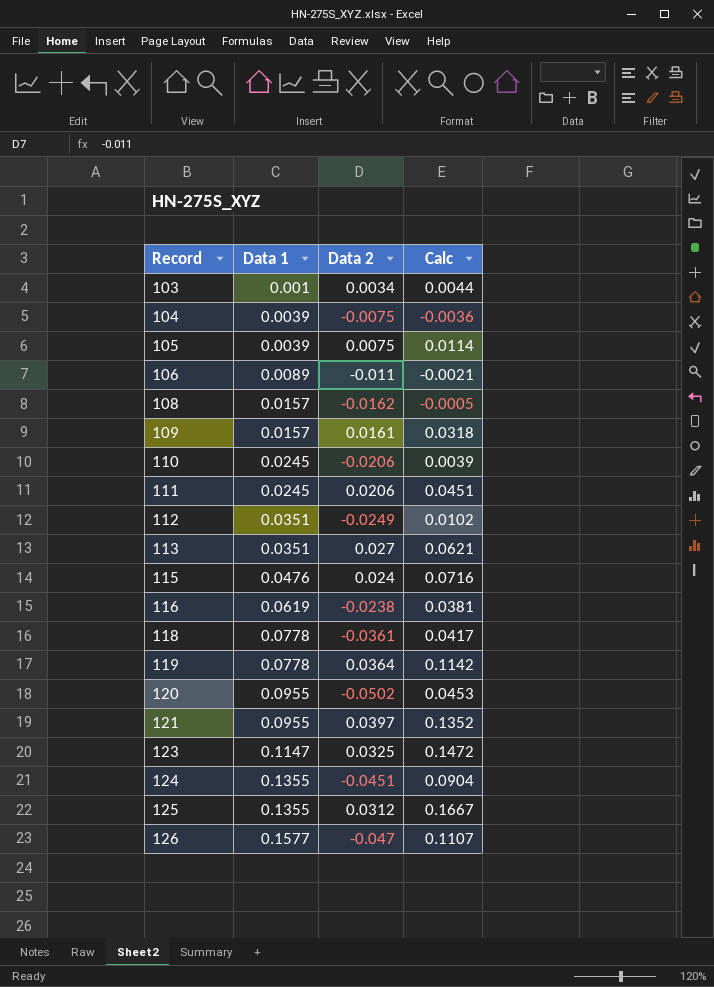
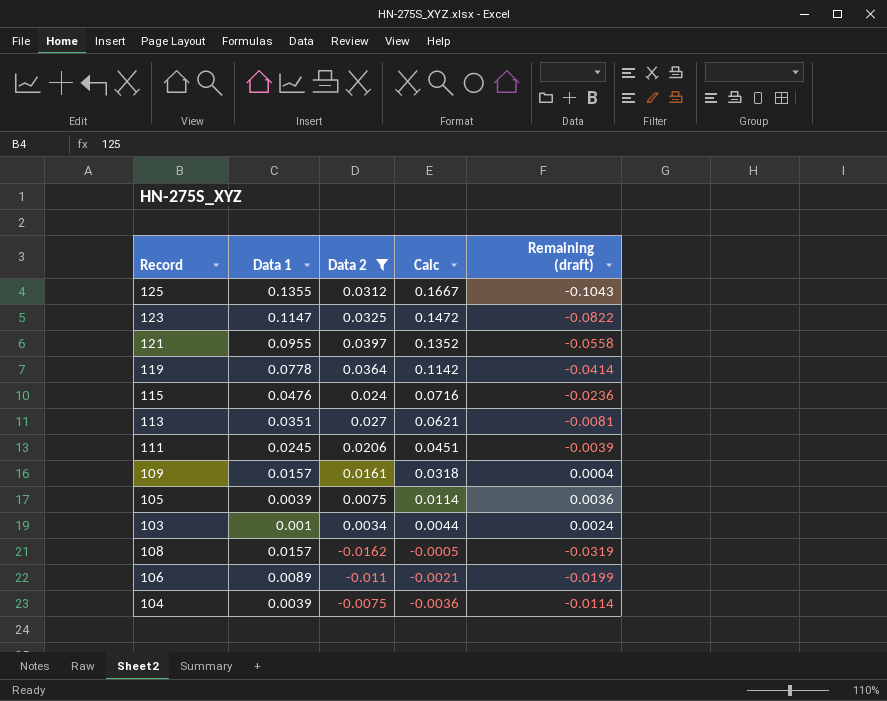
filter: none -> Data 2 >= -0.0162
row order: Record ascending -> Calc descending
column Remaining (draft) | formula: none -> [Data 2] - [Data 1]

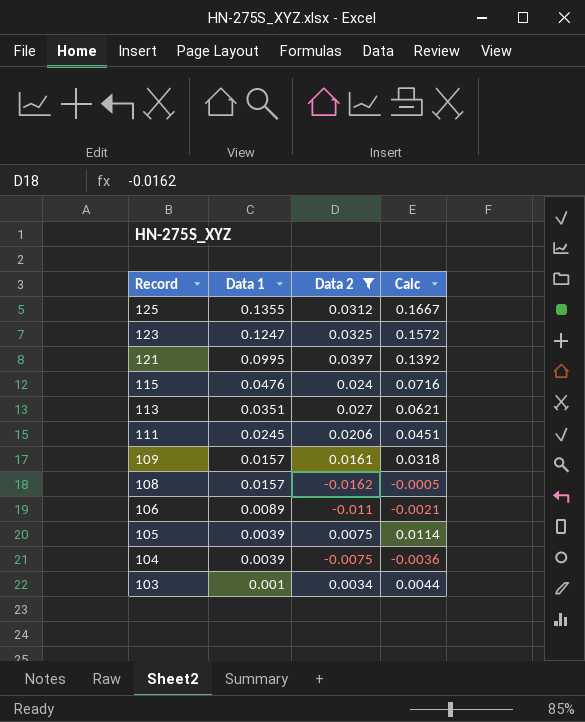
row order: Calc descending -> Record descending
column Remaining (draft) | formula: [Data 2] - [Data 1] -> none
row 119: 0.0778 | 0.0364 | 0.1142 | -0.0414 -> none
123 | Data 1: 0.1147 -> 0.1247
123 | Calc: 0.1472 -> 0.1572
121 | Data 1: 0.0955 -> 0.0995
121 | Calc: 0.1352 -> 0.1392

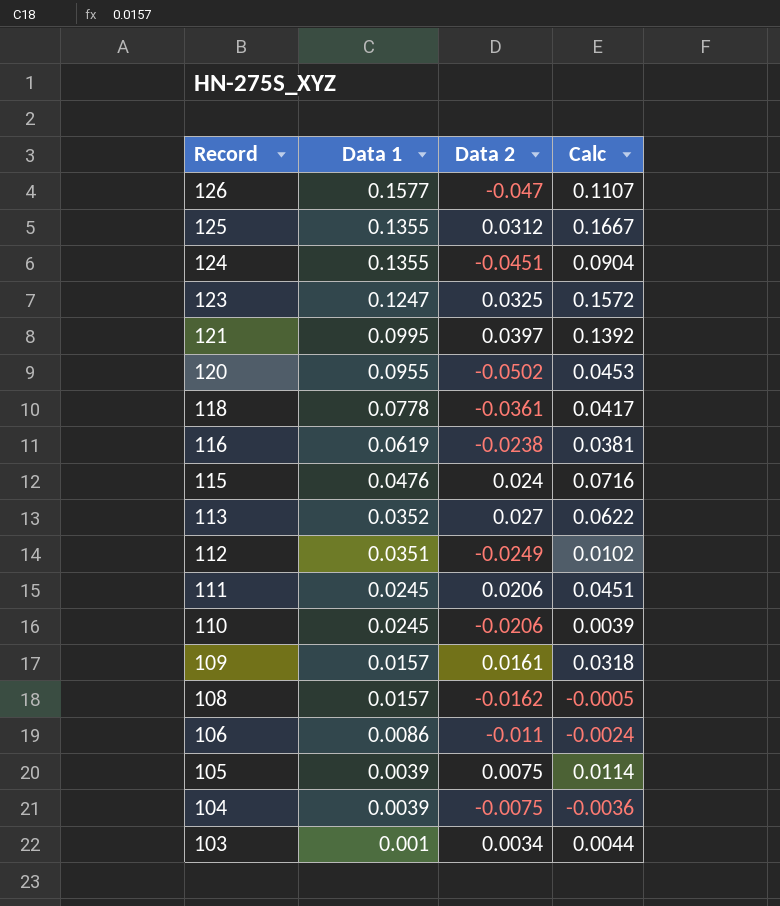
filter: Data 2 >= -0.0162 -> none
113 | Data 1: 0.0351 -> 0.0352
113 | Calc: 0.0621 -> 0.0622
106 | Data 1: 0.0089 -> 0.0086
106 | Calc: -0.0021 -> -0.0024

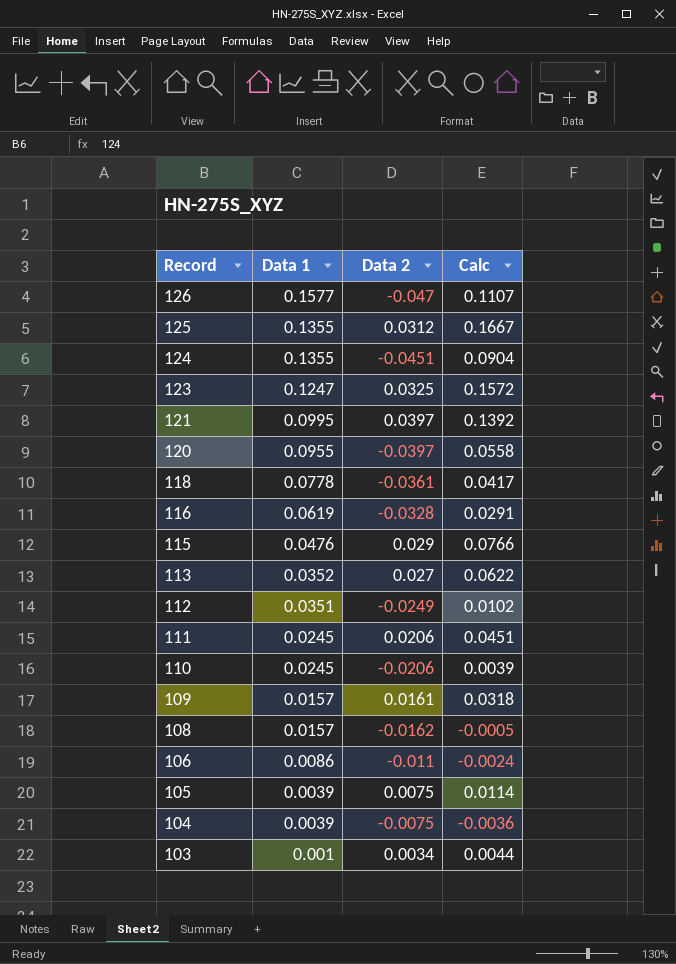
120 | Data 2: -0.0502 -> -0.0397
120 | Calc: 0.0453 -> 0.0558
116 | Data 2: -0.0238 -> -0.0328
116 | Calc: 0.0381 -> 0.0291
115 | Data 2: 0.024 -> 0.029
115 | Calc: 0.0716 -> 0.0766

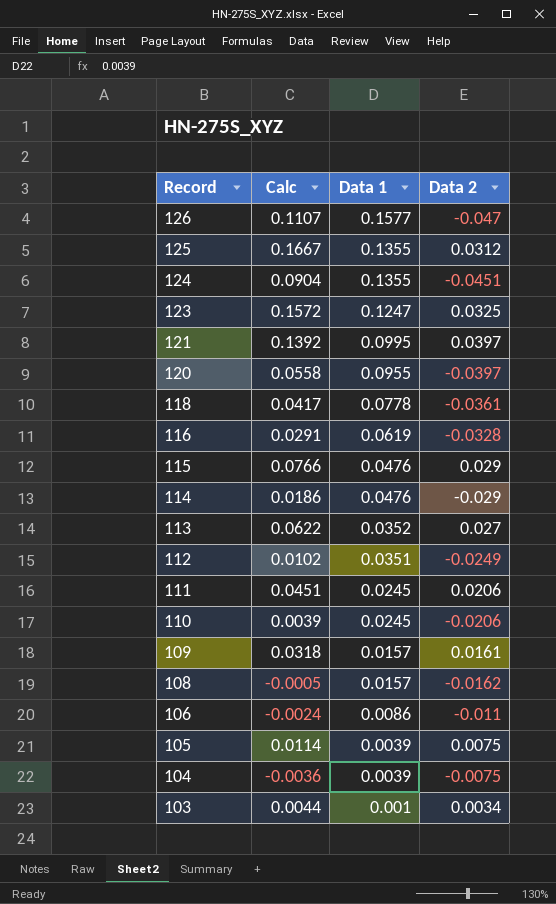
column Calc | position: 4 -> 2
row 114: none -> 0.0186 | 0.0476 | -0.029

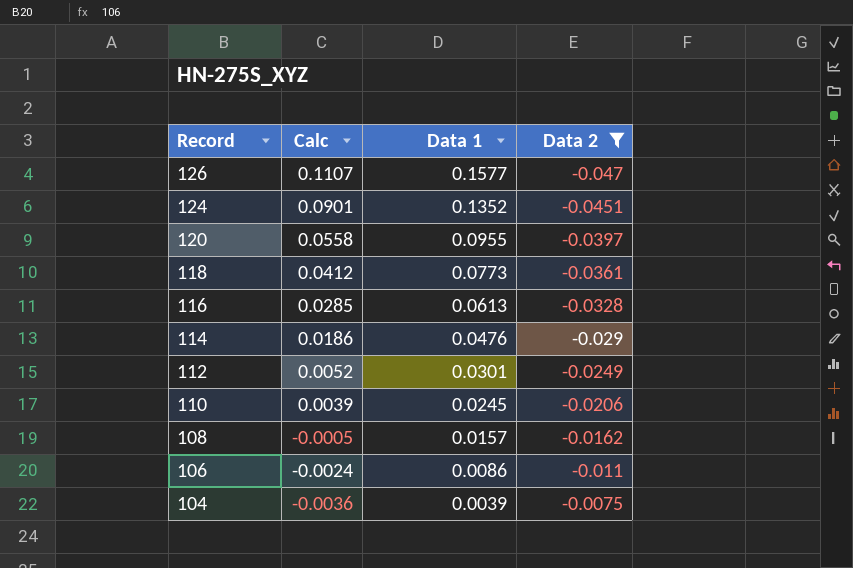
filter: none -> Data 2 <= -0.0075
124 | Calc: 0.0904 -> 0.0901
124 | Data 1: 0.1355 -> 0.1352
118 | Calc: 0.0417 -> 0.0412
118 | Data 1: 0.0778 -> 0.0773
116 | Calc: 0.0291 -> 0.0285
116 | Data 1: 0.0619 -> 0.0613
112 | Calc: 0.0102 -> 0.0052
112 | Data 1: 0.0351 -> 0.0301

